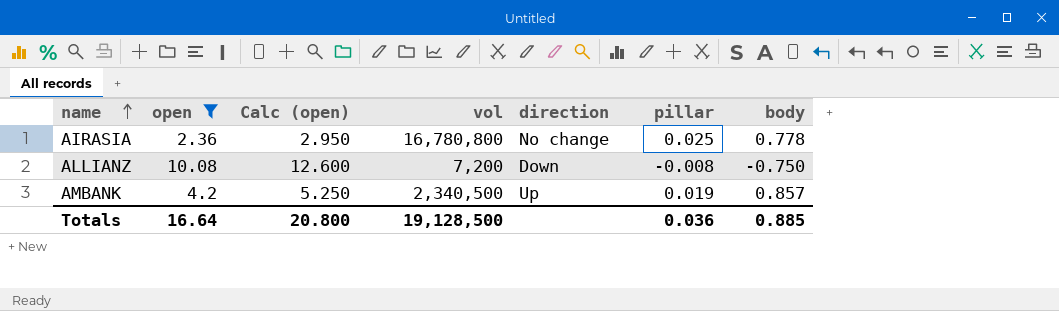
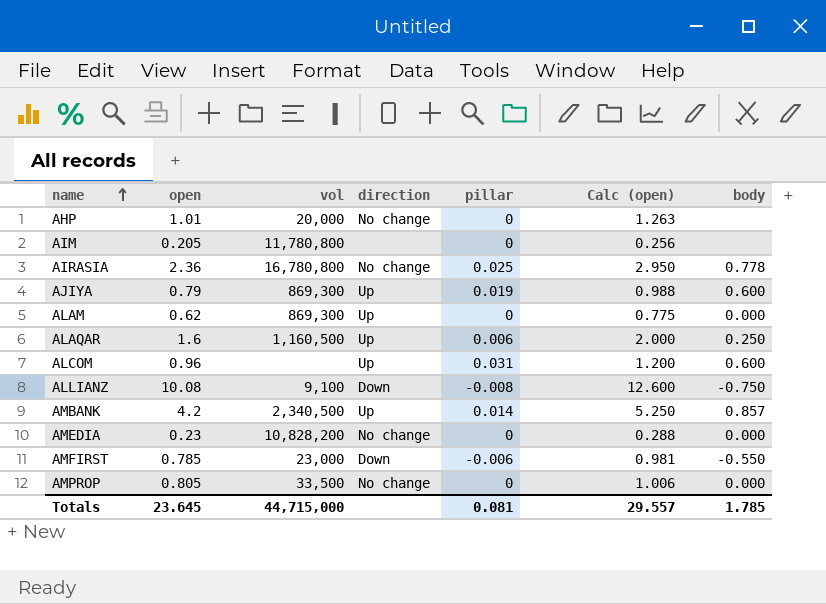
filter: open >= 2.36 -> none
column Calc (open) | position: 3 -> 6
ALLIANZ | vol: 7,200 -> 9,100
AMBANK | pillar: 0.019 -> 0.014
Totals | open: 16.64 -> 23.645
Totals | vol: 19,128,500 -> 44,715,000
Totals | pillar: 0.036 -> 0.081
Totals | Calc (open): 20.800 -> 29.557
Totals | body: 0.885 -> 1.785

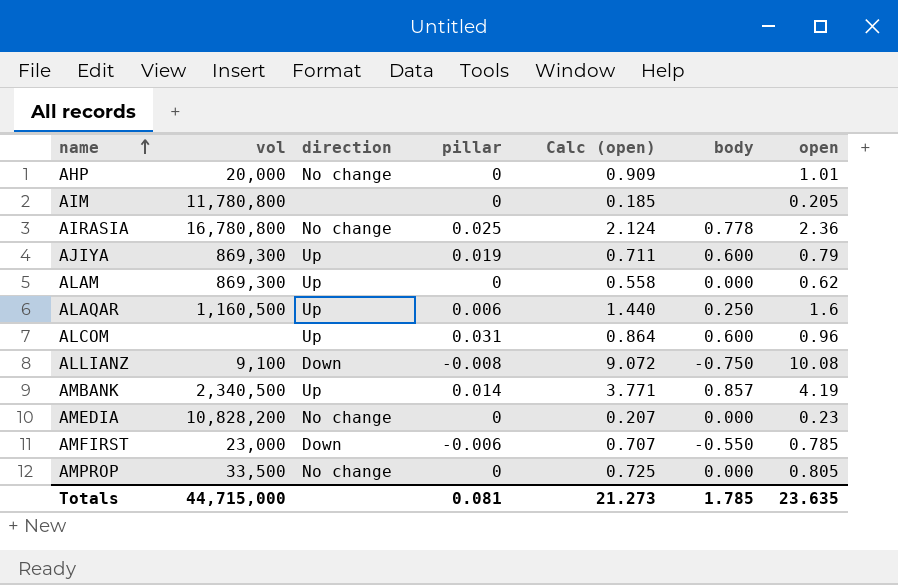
column Calc (open) | formula: [open] * 1.25 -> [open] * 0.9
column open | position: 2 -> 7
AMBANK | open: 4.2 -> 4.19
Totals | Calc (open): 29.557 -> 21.273
Totals | open: 23.645 -> 23.635

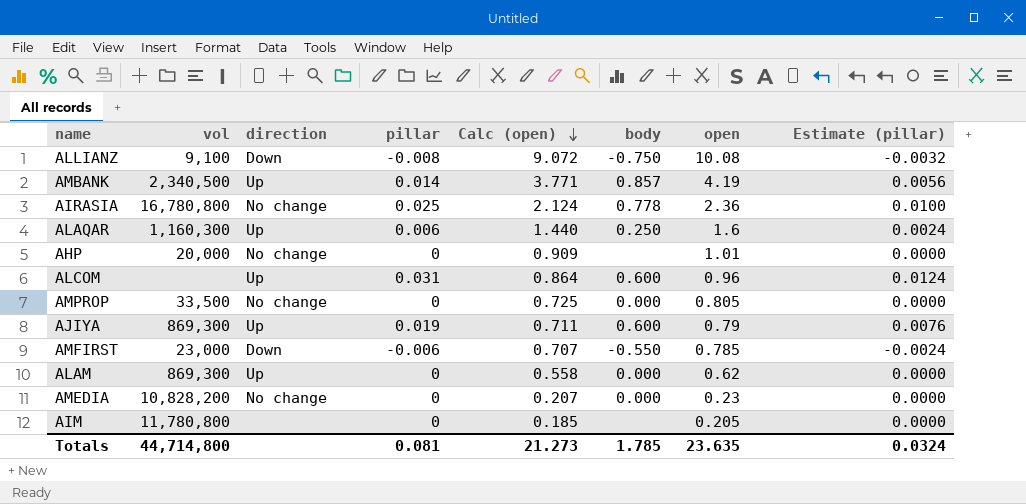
row order: name ascending -> Calc (open) descending
column Estimate (pillar) | formula: none -> [pillar] * 0.4
ALAQAR | vol: 1,160,500 -> 1,160,300
Totals | vol: 44,715,000 -> 44,714,800

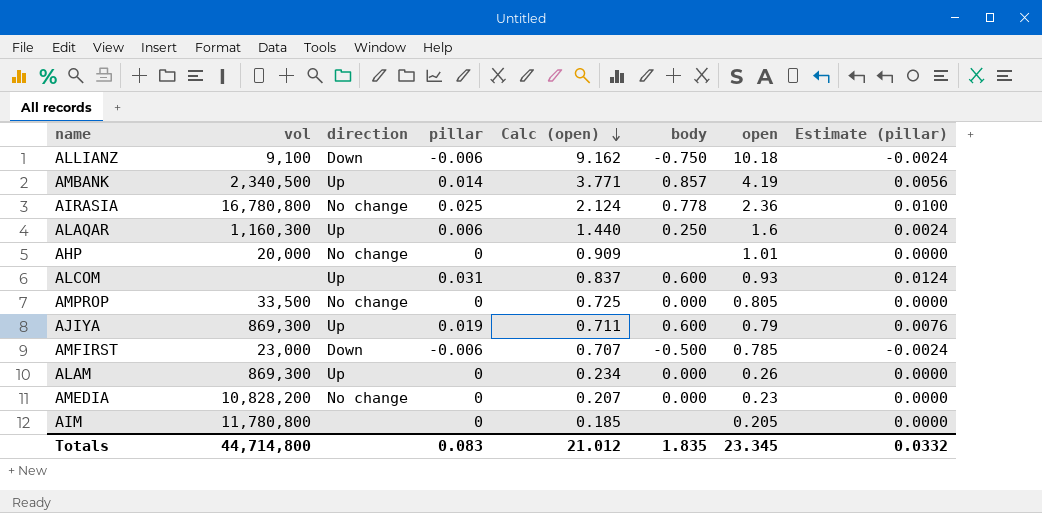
ALLIANZ | pillar: -0.008 -> -0.006
ALLIANZ | Calc (open): 9.072 -> 9.162
ALLIANZ | open: 10.08 -> 10.18
ALLIANZ | Estimate (pillar): -0.0032 -> -0.0024
ALCOM | Calc (open): 0.864 -> 0.837
ALCOM | open: 0.96 -> 0.93
AMFIRST | body: -0.550 -> -0.500
ALAM | Calc (open): 0.558 -> 0.234
ALAM | open: 0.62 -> 0.26
Totals | pillar: 0.081 -> 0.083
Totals | Calc (open): 21.273 -> 21.012
Totals | body: 1.785 -> 1.835
Totals | open: 23.635 -> 23.345
Totals | Estimate (pillar): 0.0324 -> 0.0332

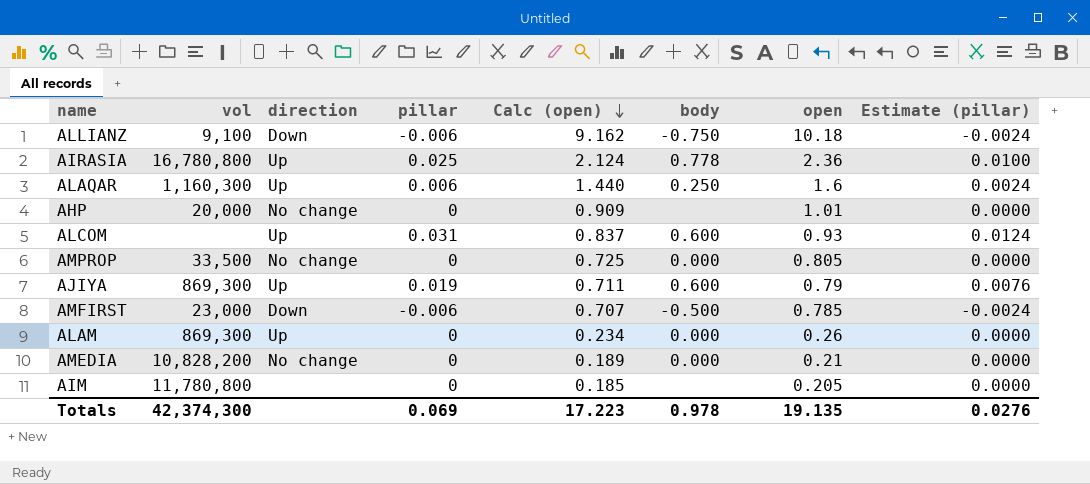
row AMBANK: 2,340,500 | Up | 0.014 | 3.771 | 0.857 | 4.19 | 0.0056 -> none
AIRASIA | direction: No change -> Up
AMEDIA | Calc (open): 0.207 -> 0.189
AMEDIA | open: 0.23 -> 0.21
Totals | vol: 44,714,800 -> 42,374,300
Totals | pillar: 0.083 -> 0.069
Totals | Calc (open): 21.012 -> 17.223
Totals | body: 1.835 -> 0.978
Totals | open: 23.345 -> 19.135
Totals | Estimate (pillar): 0.0332 -> 0.0276

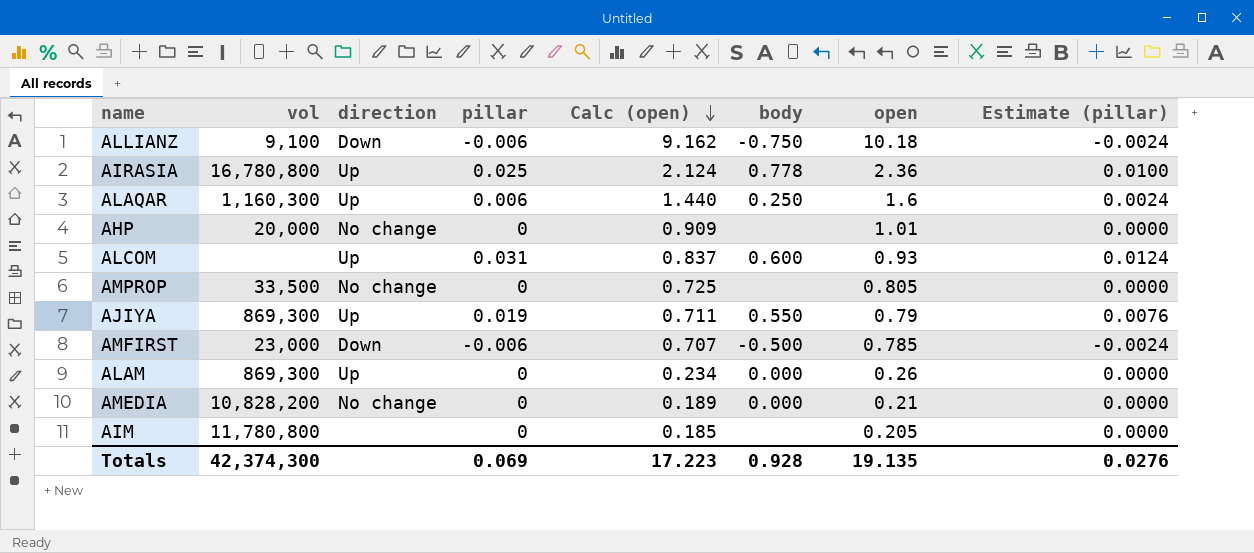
AMPROP | body: 0.000 -> none
AJIYA | body: 0.600 -> 0.550
Totals | body: 0.978 -> 0.928

